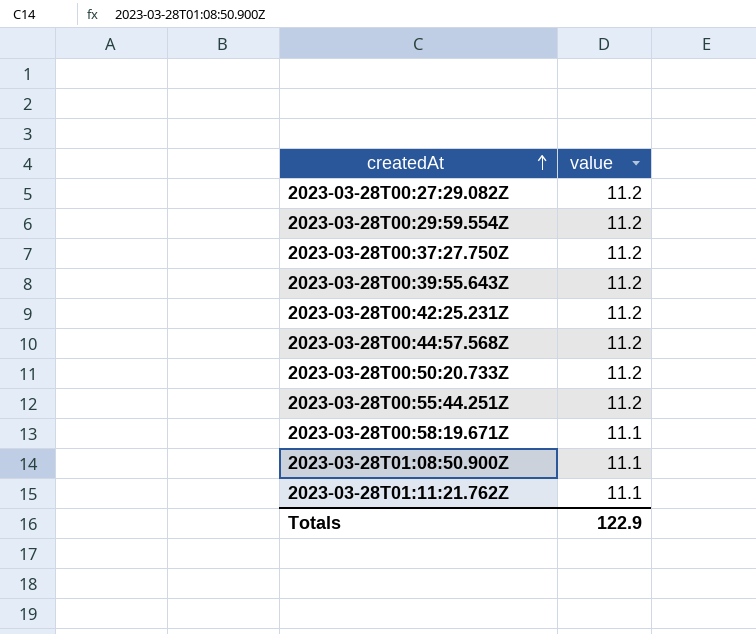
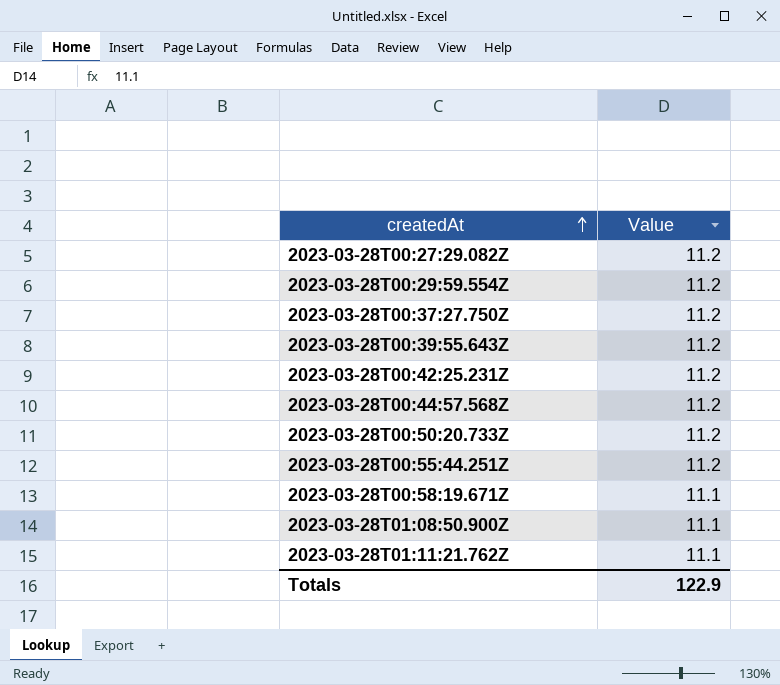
column name: value -> Value

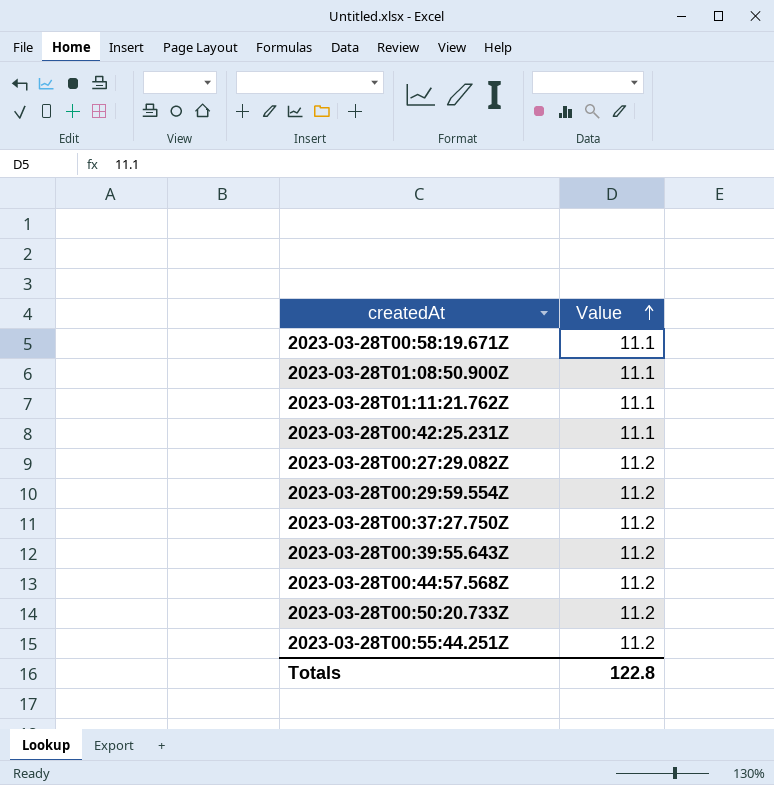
row order: createdAt ascending -> Value ascending
2023-03-28T00:42:25.231Z | Value: 11.2 -> 11.1
Totals | Value: 122.9 -> 122.8

